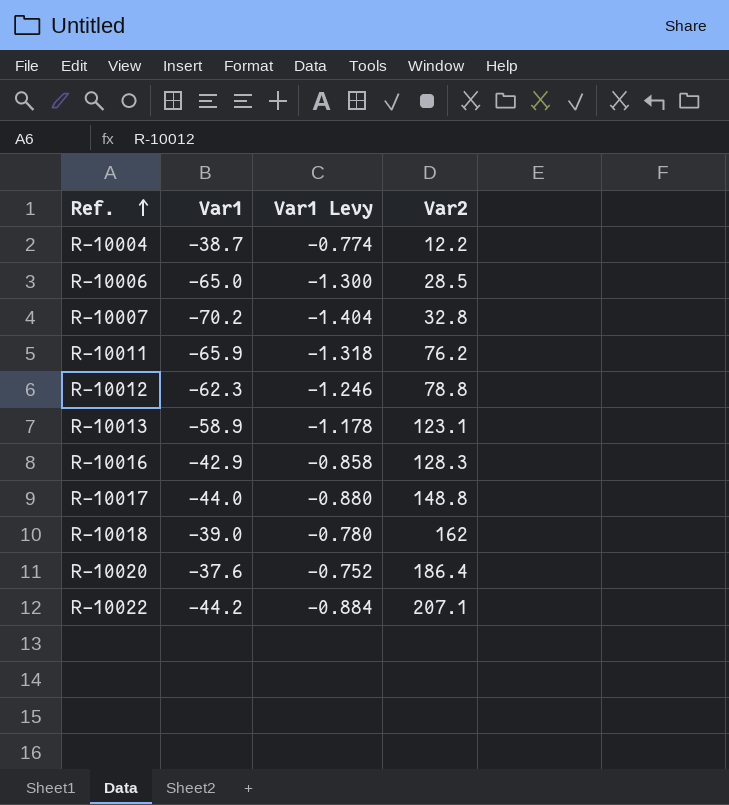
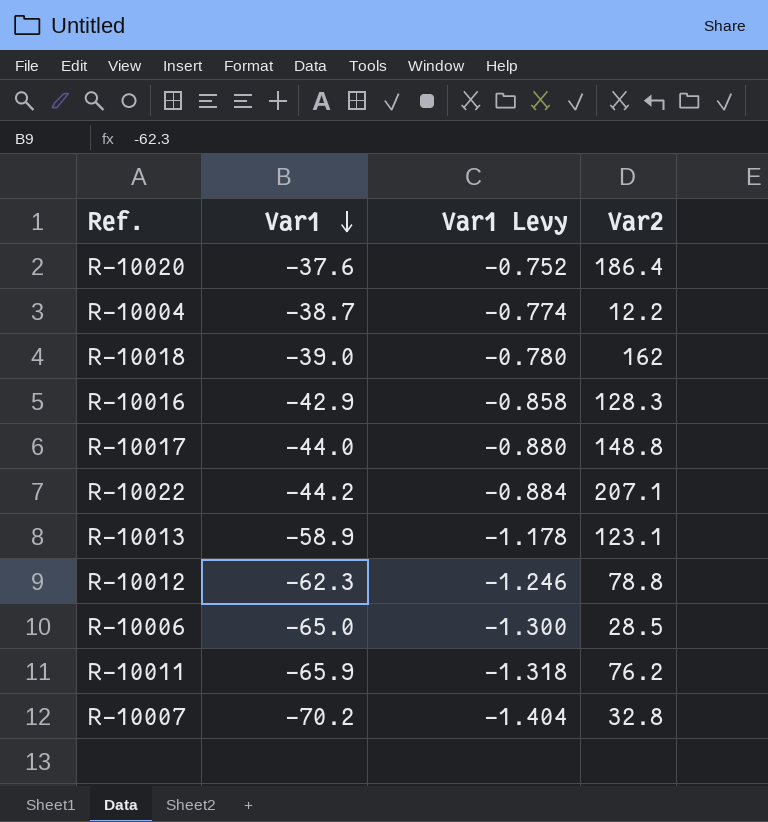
row order: Ref. ascending -> Var1 descending

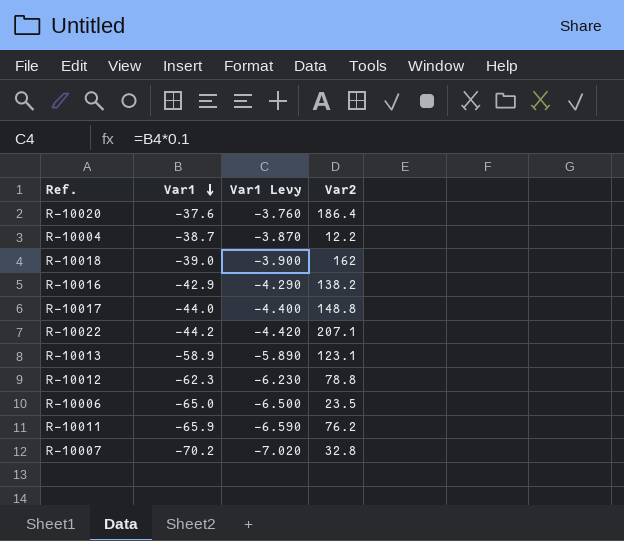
column Var1 Levy | formula: [Var1] * 0.02 -> [Var1] * 0.1
R-10016 | Var2: 128.3 -> 138.2
R-10006 | Var2: 28.5 -> 23.5

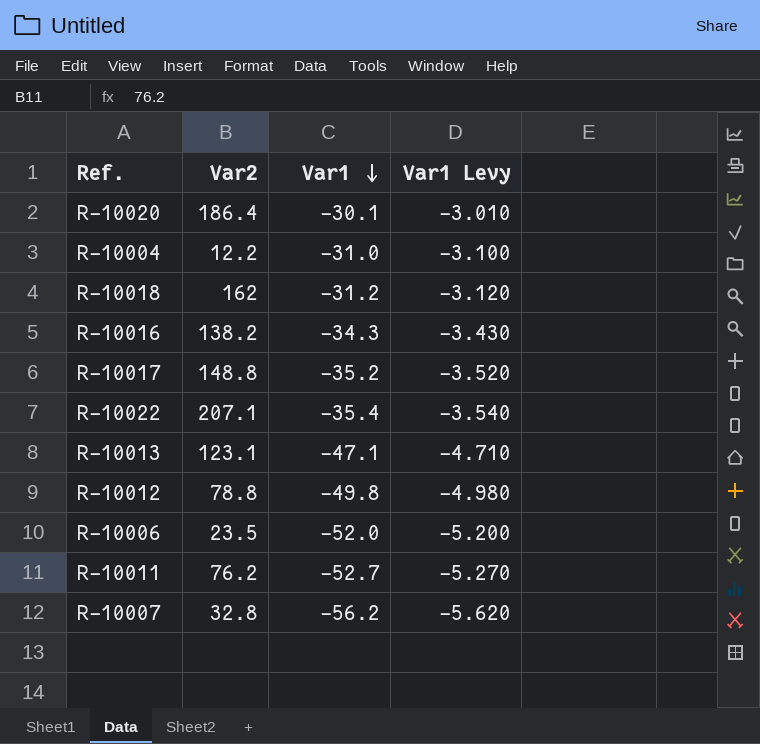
column Var2 | position: 4 -> 2
R-10020 | Var1: -37.6 -> -30.1
R-10020 | Var1 Levy: -3.760 -> -3.010
R-10004 | Var1: -38.7 -> -31.0
R-10004 | Var1 Levy: -3.870 -> -3.100
R-10018 | Var1: -39.0 -> -31.2
R-10018 | Var1 Levy: -3.900 -> -3.120
R-10016 | Var1: -42.9 -> -34.3
R-10016 | Var1 Levy: -4.290 -> -3.430
R-10017 | Var1: -44.0 -> -35.2
R-10017 | Var1 Levy: -4.400 -> -3.520
R-10022 | Var1: -44.2 -> -35.4
R-10022 | Var1 Levy: -4.420 -> -3.540
R-10013 | Var1: -58.9 -> -47.1
R-10013 | Var1 Levy: -5.890 -> -4.710
R-10012 | Var1: -62.3 -> -49.8
R-10012 | Var1 Levy: -6.230 -> -4.980
R-10006 | Var1: -65.0 -> -52.0
R-10006 | Var1 Levy: -6.500 -> -5.200
R-10011 | Var1: -65.9 -> -52.7
R-10011 | Var1 Levy: -6.590 -> -5.270
R-10007 | Var1: -70.2 -> -56.2
R-10007 | Var1 Levy: -7.020 -> -5.620

